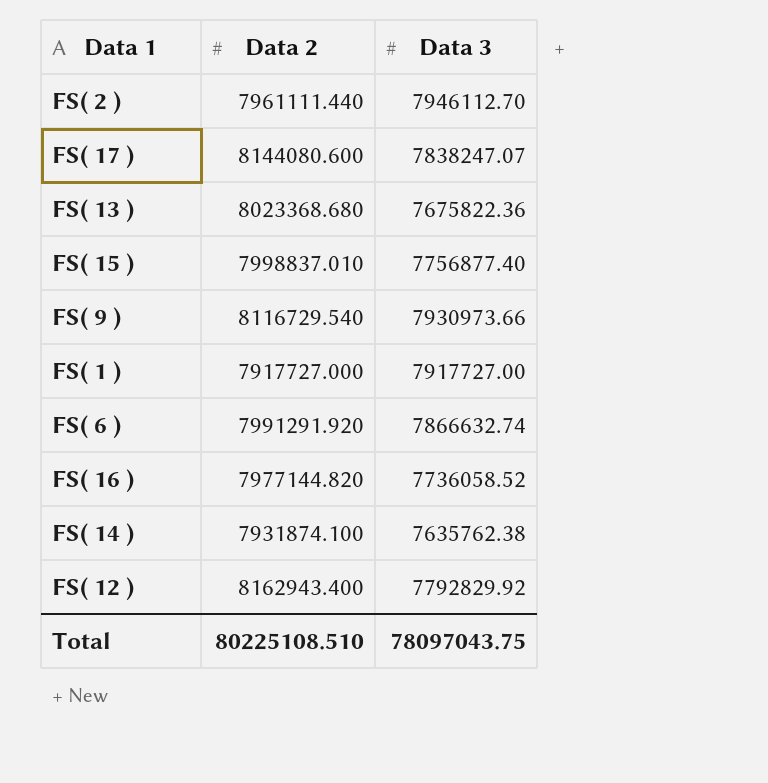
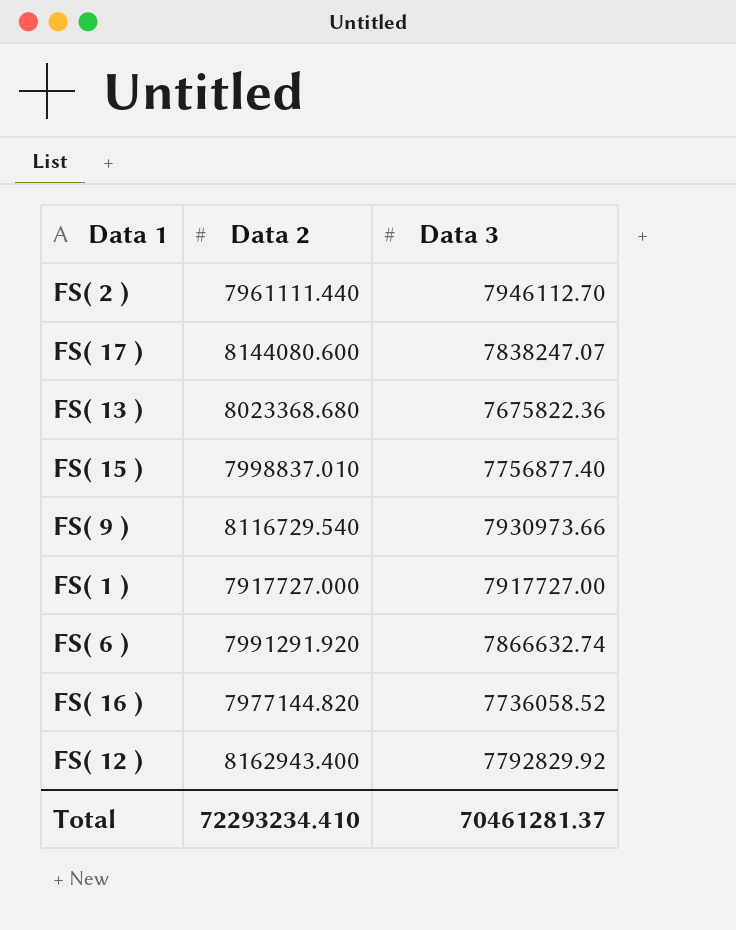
row FS( 14 ): 7931874.100 | 7635762.38 -> none
Total | Data 2: 80225108.510 -> 72293234.410
Total | Data 3: 78097043.75 -> 70461281.37

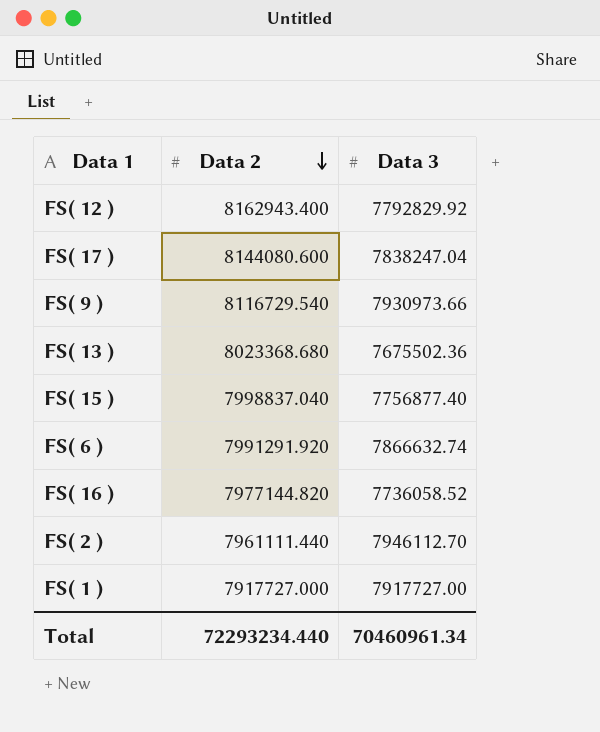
row order: none -> Data 2 descending
FS( 17 ) | Data 3: 7838247.07 -> 7838247.04
FS( 13 ) | Data 3: 7675822.36 -> 7675502.36
FS( 15 ) | Data 2: 7998837.010 -> 7998837.040
Total | Data 2: 72293234.410 -> 72293234.440
Total | Data 3: 70461281.37 -> 70460961.34

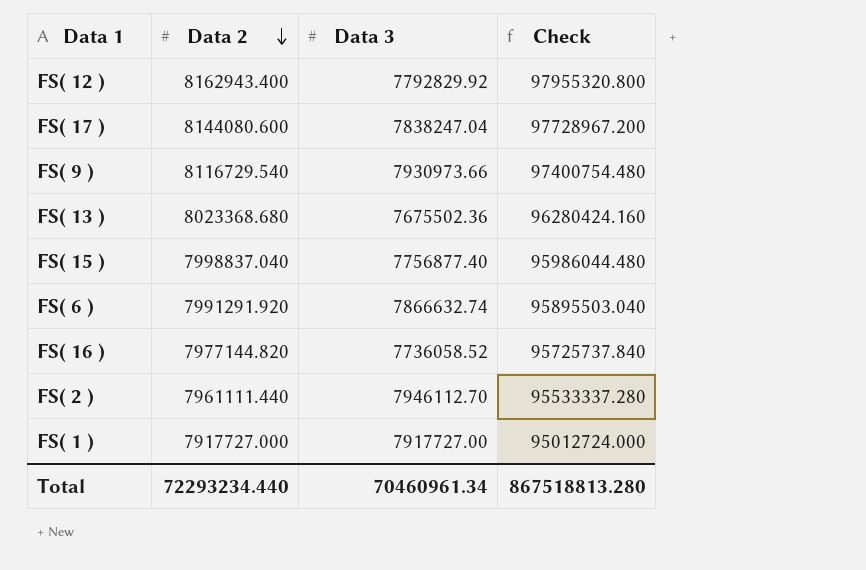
column Check | formula: none -> [Data 2] * 12

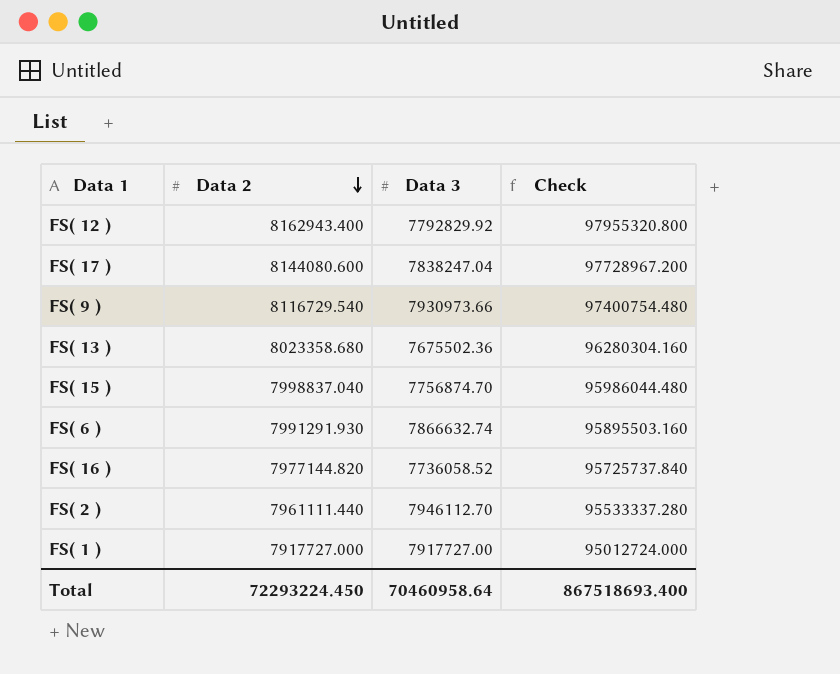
FS( 13 ) | Data 2: 8023368.680 -> 8023358.680
FS( 13 ) | Check: 96280424.160 -> 96280304.160
FS( 15 ) | Data 3: 7756877.40 -> 7756874.70
FS( 6 ) | Data 2: 7991291.920 -> 7991291.930
FS( 6 ) | Check: 95895503.040 -> 95895503.160
Total | Data 2: 72293234.440 -> 72293224.450
Total | Data 3: 70460961.34 -> 70460958.64
Total | Check: 867518813.280 -> 867518693.400

